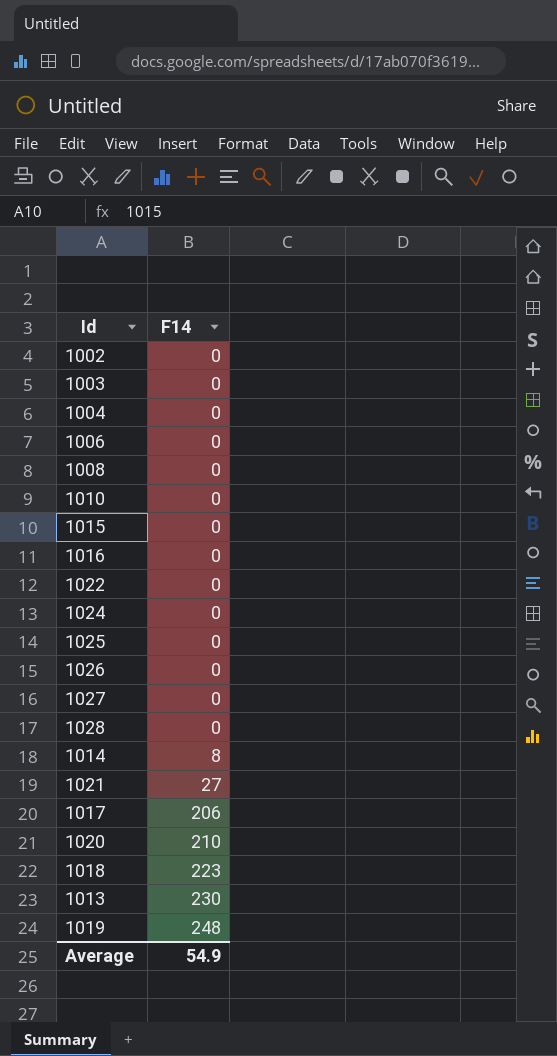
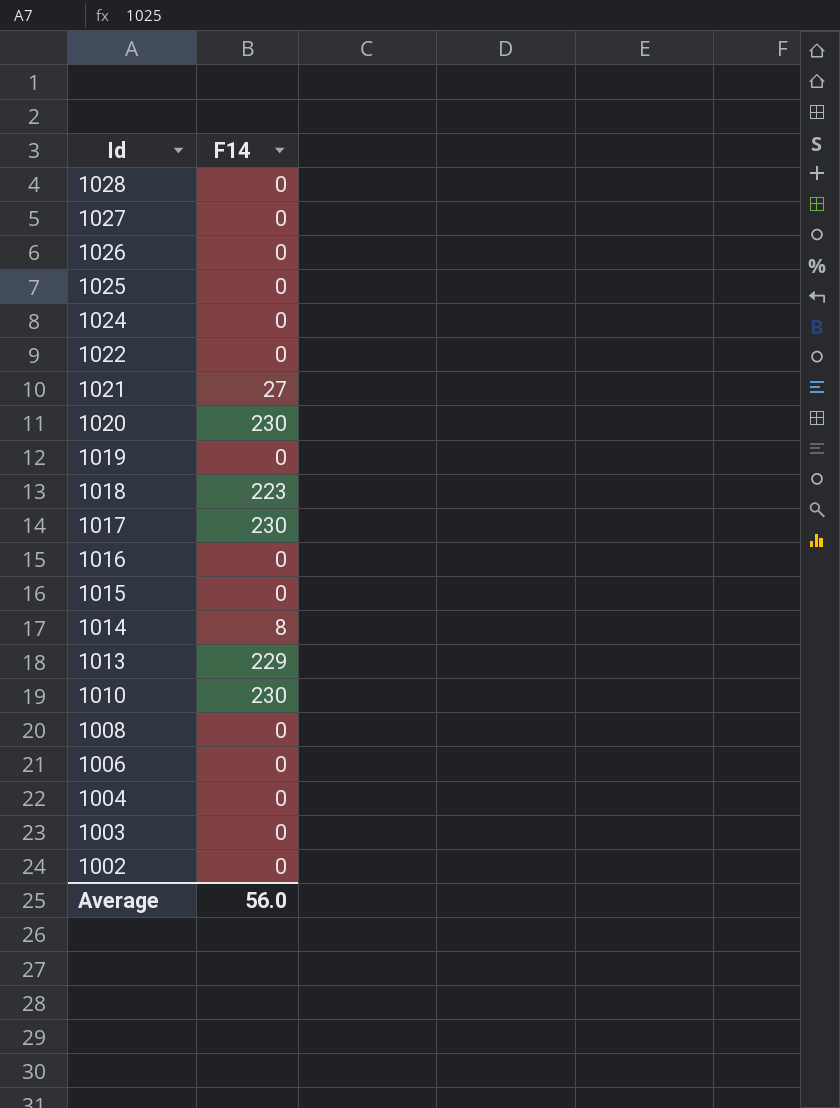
row order: F14 ascending -> Id descending
1020 | F14: 210 -> 230
1019 | F14: 248 -> 0
1017 | F14: 206 -> 230
1013 | F14: 230 -> 229
1010 | F14: 0 -> 230
Average | F14: 54.9 -> 56.0

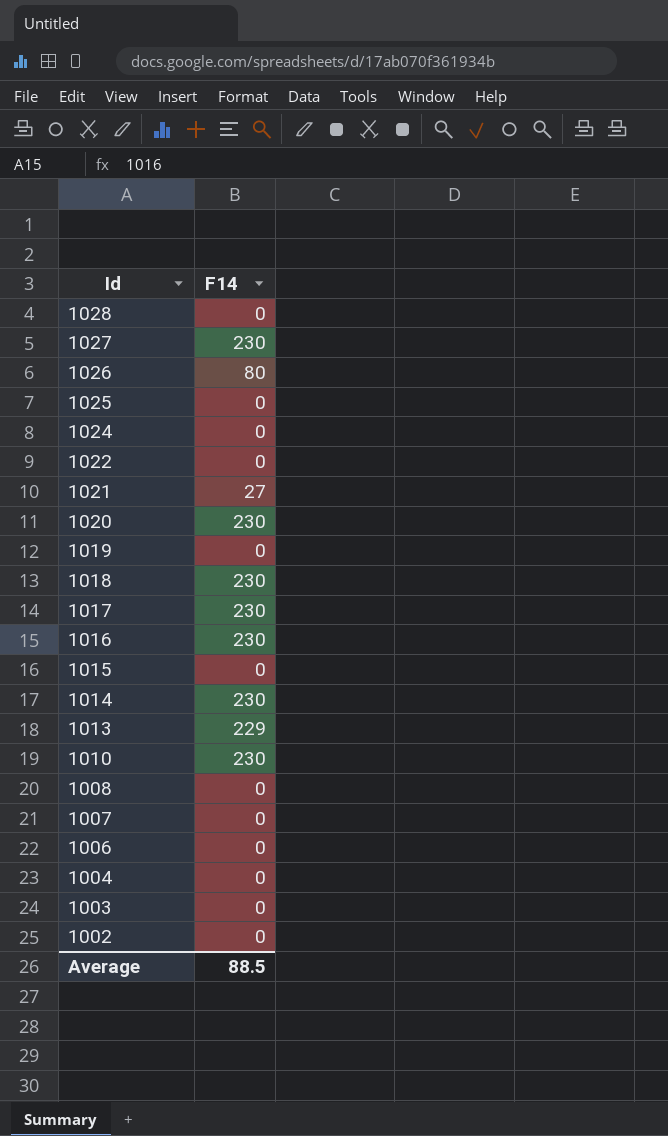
1027 | F14: 0 -> 230
1026 | F14: 0 -> 80
1018 | F14: 223 -> 230
1016 | F14: 0 -> 230
1014 | F14: 8 -> 230
row 1007: none -> 0
Average | F14: 56.0 -> 88.5

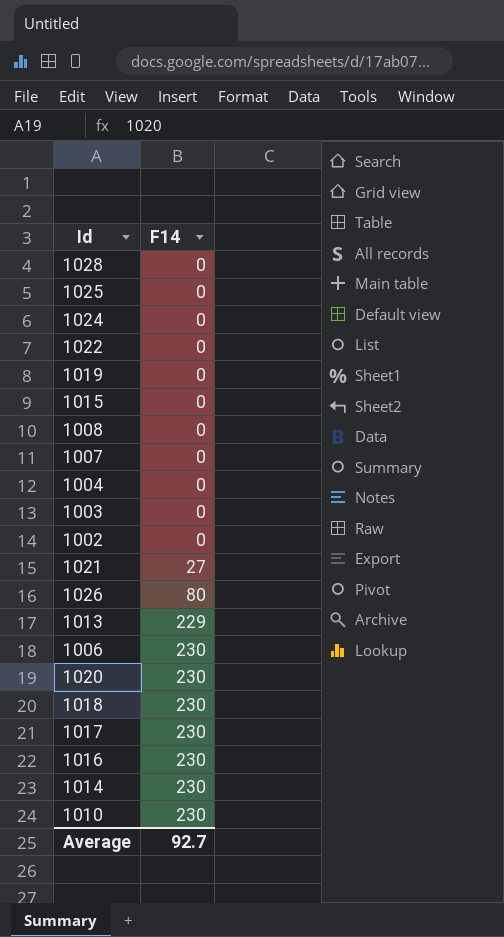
row order: Id descending -> F14 ascending
row 1027: 230 -> none
1006 | F14: 0 -> 230
Average | F14: 88.5 -> 92.7

